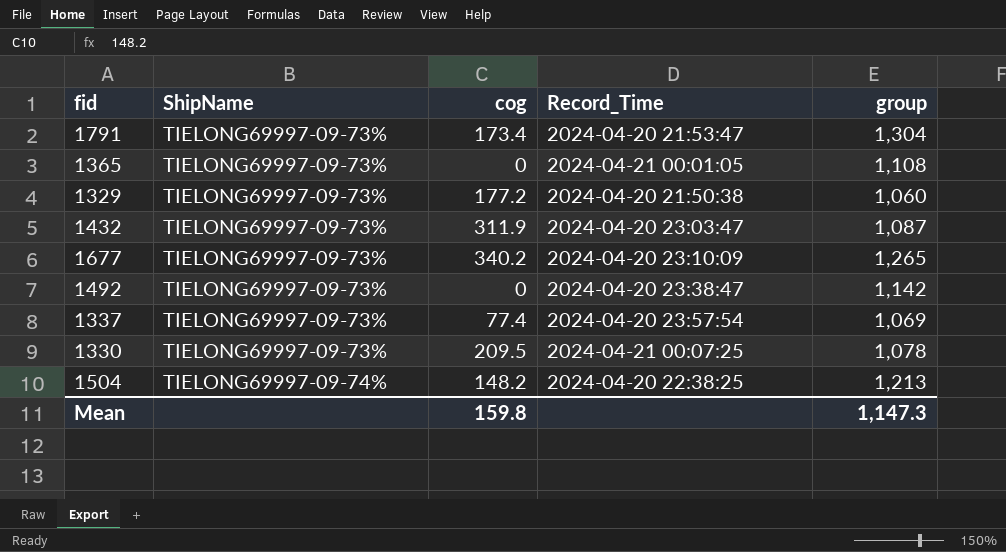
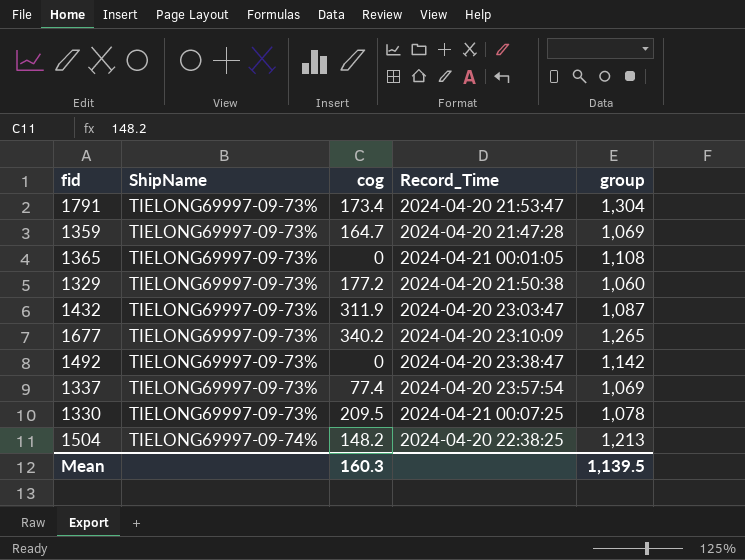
row 1359: none -> TIELONG69997-09-73% | 164.7 | 2024-04-20 21:47:28 | 1,069
Mean | cog: 159.8 -> 160.3
Mean | group: 1,147.3 -> 1,139.5

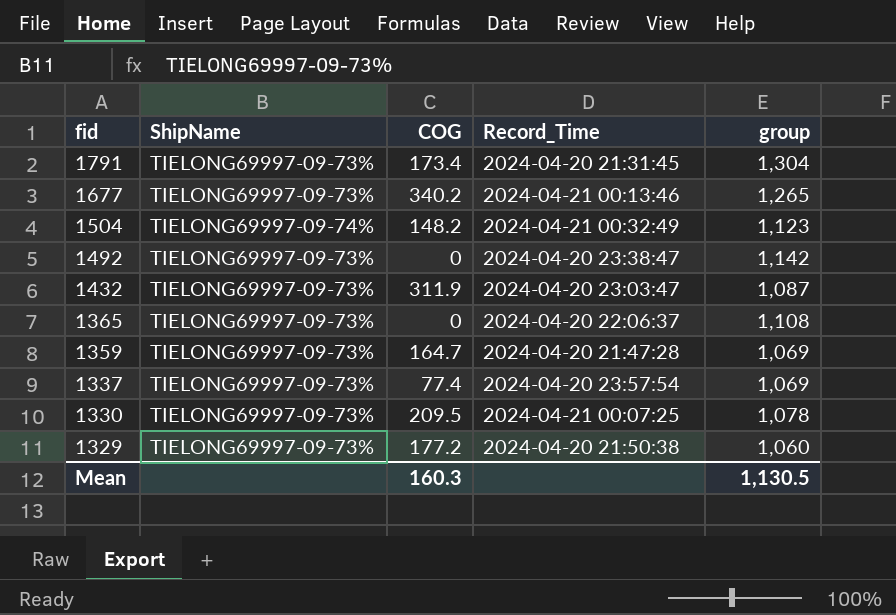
row order: ShipName ascending -> fid descending
column name: cog -> COG
1791 | Record_Time: 2024-04-20 21:53:47 -> 2024-04-20 21:31:45
1677 | Record_Time: 2024-04-20 23:10:09 -> 2024-04-21 00:13:46
1504 | Record_Time: 2024-04-20 22:38:25 -> 2024-04-21 00:32:49
1504 | group: 1,213 -> 1,123
1365 | Record_Time: 2024-04-21 00:01:05 -> 2024-04-20 22:06:37
Mean | group: 1,139.5 -> 1,130.5

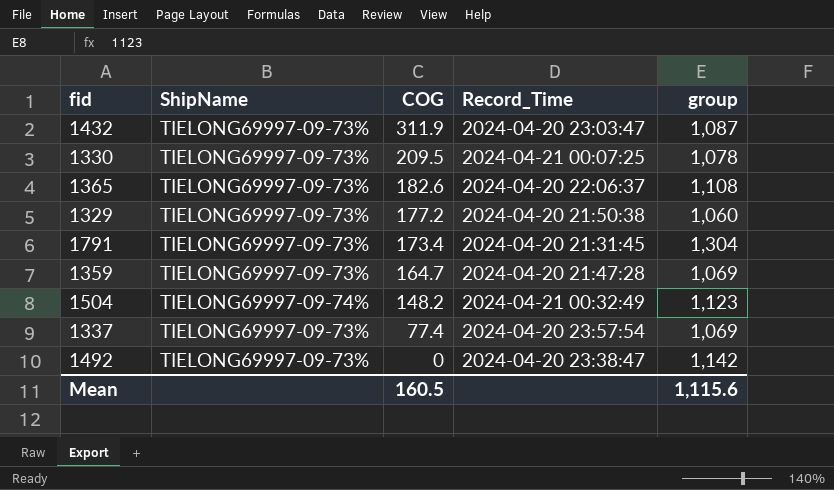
row order: fid descending -> COG descending
row 1677: TIELONG69997-09-73% | 340.2 | 2024-04-21 00:13:46 | 1,265 -> none
1365 | COG: 0 -> 182.6
Mean | COG: 160.3 -> 160.5
Mean | group: 1,130.5 -> 1,115.6

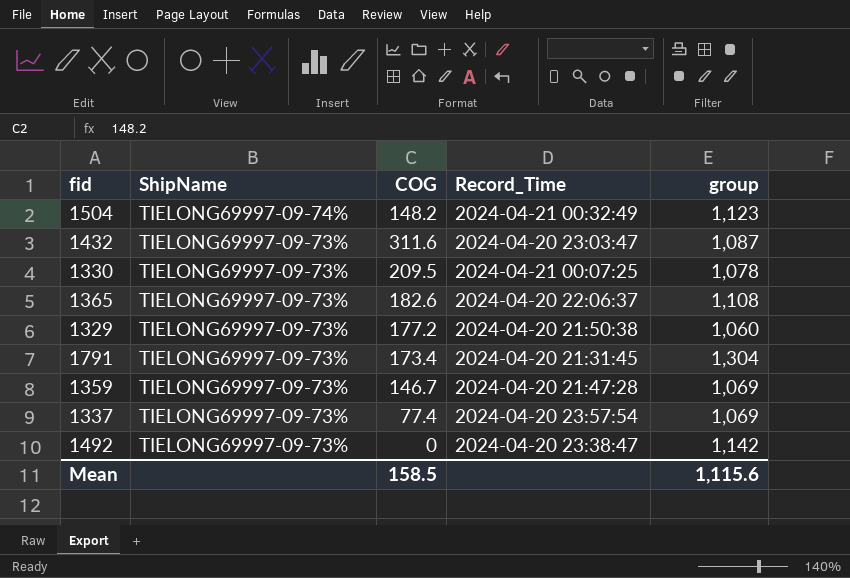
row order: COG descending -> ShipName descending
1432 | COG: 311.9 -> 311.6
1359 | COG: 164.7 -> 146.7
Mean | COG: 160.5 -> 158.5

